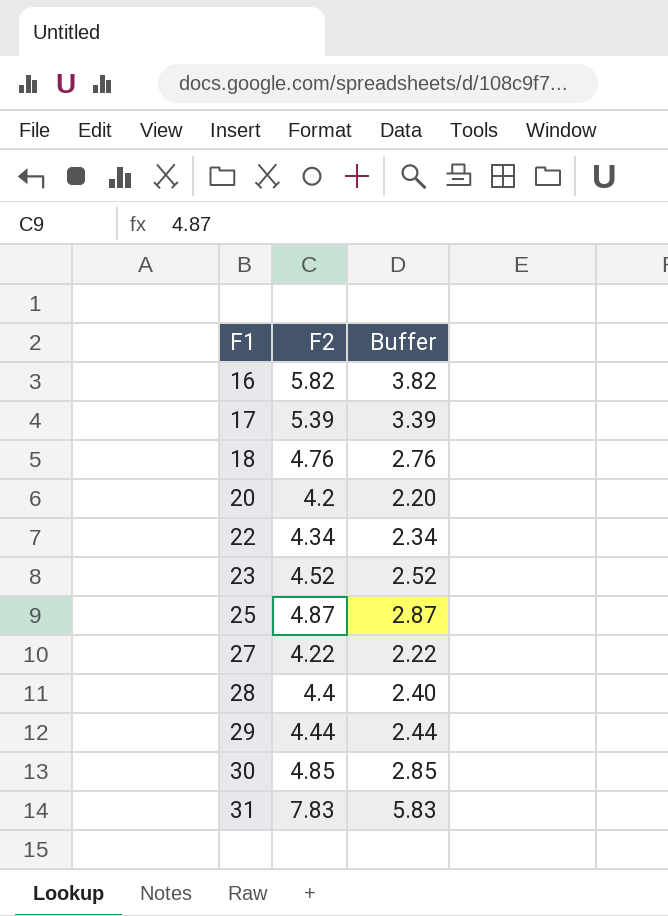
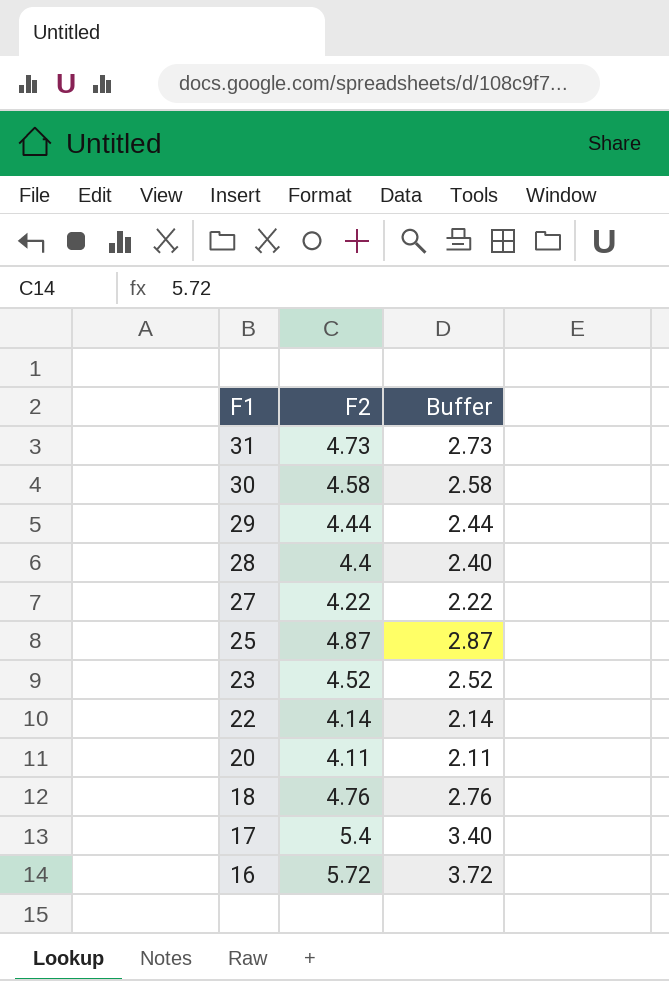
row order: F1 ascending -> F1 descending
31 | F2: 7.83 -> 4.73
31 | Buffer: 5.83 -> 2.73
30 | F2: 4.85 -> 4.58
30 | Buffer: 2.85 -> 2.58
22 | F2: 4.34 -> 4.14
22 | Buffer: 2.34 -> 2.14
20 | F2: 4.2 -> 4.11
20 | Buffer: 2.20 -> 2.11
17 | F2: 5.39 -> 5.4
17 | Buffer: 3.39 -> 3.40
16 | F2: 5.82 -> 5.72
16 | Buffer: 3.82 -> 3.72

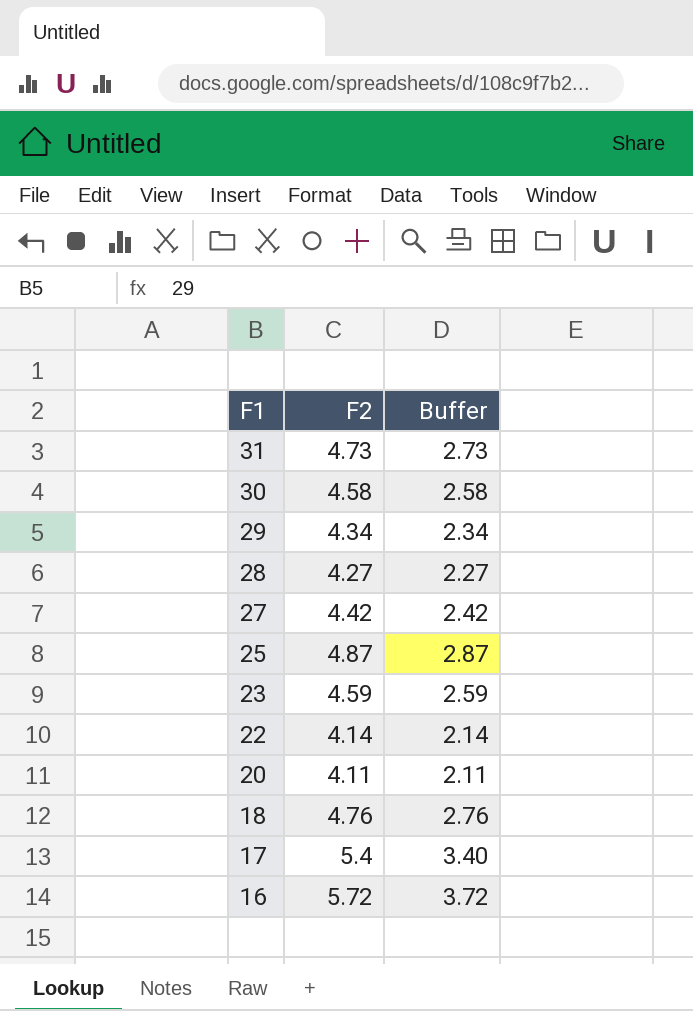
29 | F2: 4.44 -> 4.34
29 | Buffer: 2.44 -> 2.34
28 | F2: 4.4 -> 4.27
28 | Buffer: 2.40 -> 2.27
27 | F2: 4.22 -> 4.42
27 | Buffer: 2.22 -> 2.42
23 | F2: 4.52 -> 4.59
23 | Buffer: 2.52 -> 2.59

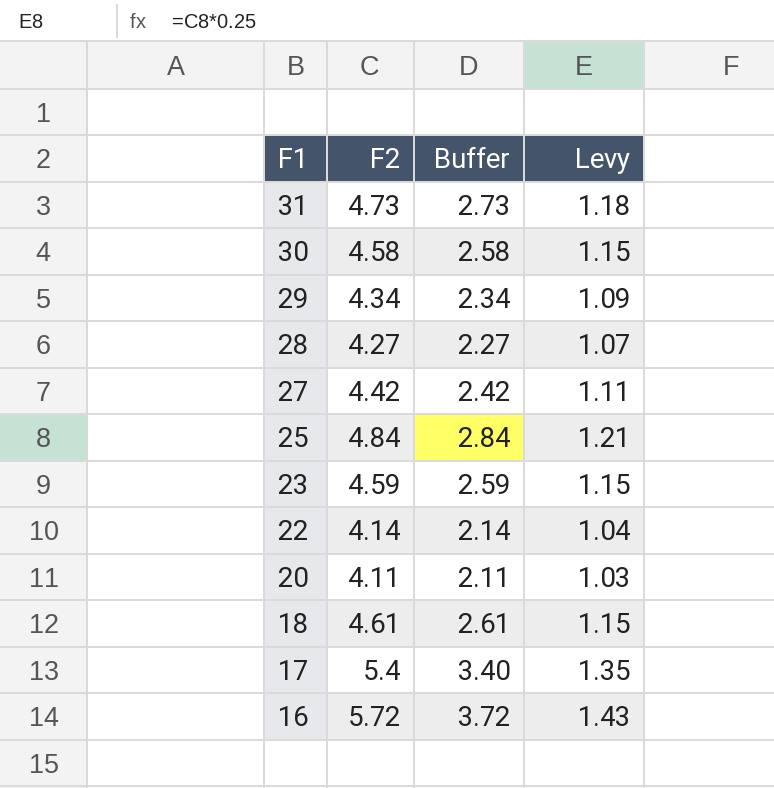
column Levy | formula: none -> [F2] * 0.25
25 | F2: 4.87 -> 4.84
25 | Buffer: 2.87 -> 2.84
18 | F2: 4.76 -> 4.61
18 | Buffer: 2.76 -> 2.61

